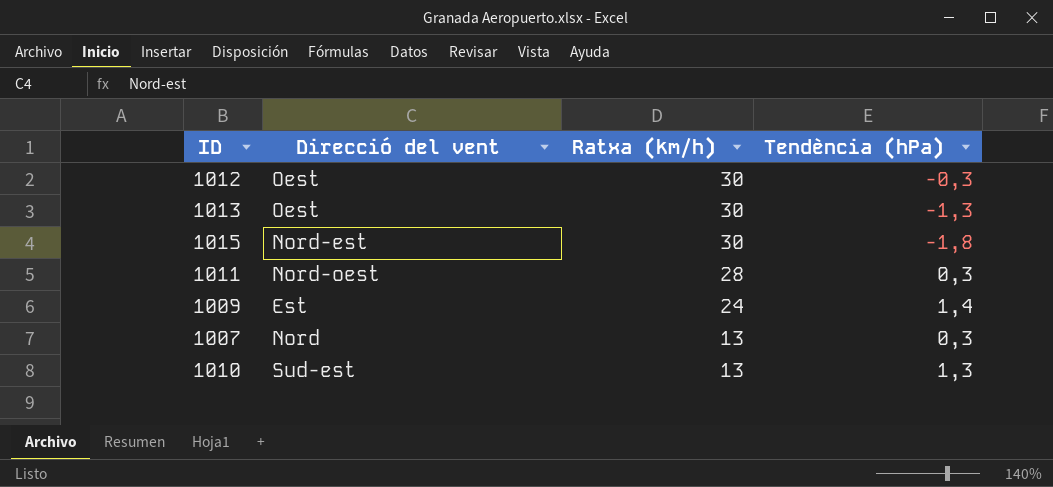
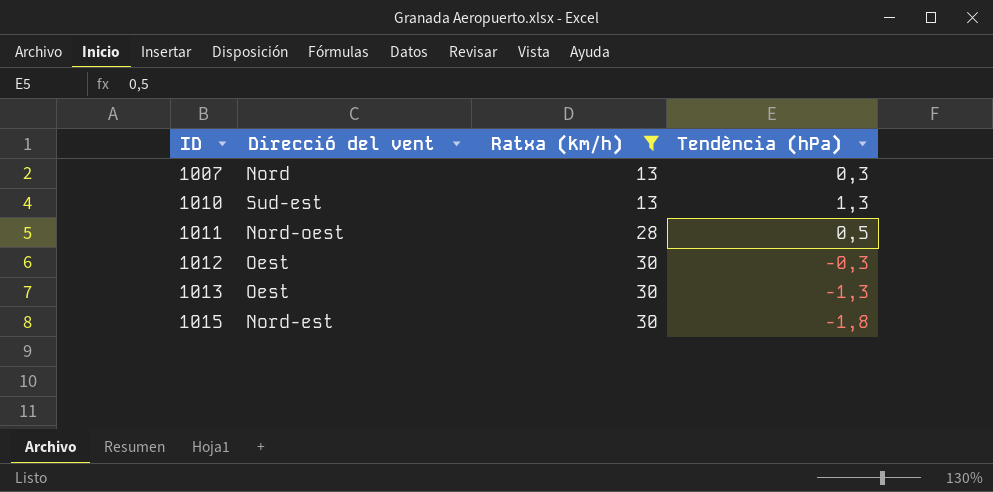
filter: none -> Ratxa (km/h) != 24
row order: Ratxa (km/h) descending -> ID ascending
1011 | Tendència (hPa): 0,3 -> 0,5

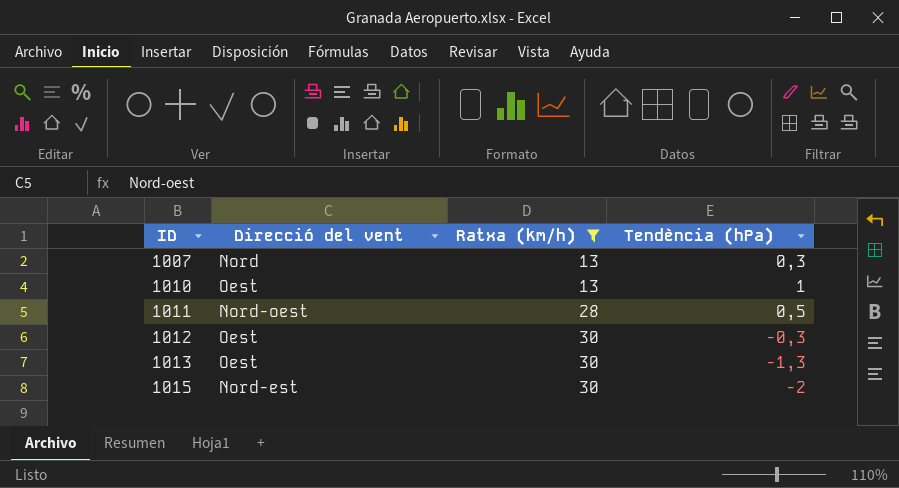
1010 | Direcció del vent: Sud-est -> Oest
1010 | Tendència (hPa): 1,3 -> 1
1015 | Tendència (hPa): -1,8 -> -2

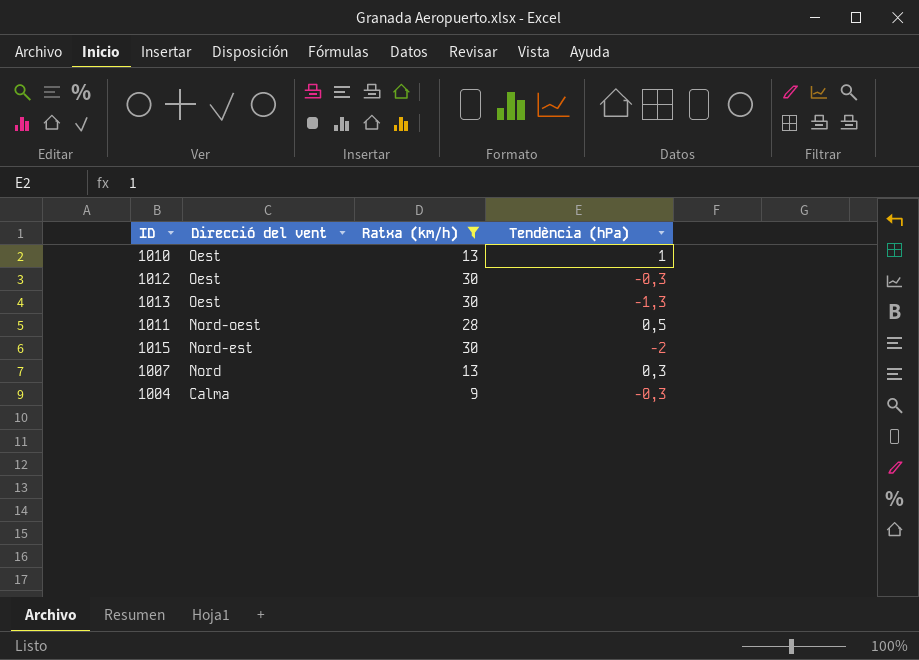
row order: ID ascending -> Direcció del vent descending
row 1004: none -> Calma | 9 | -0,3

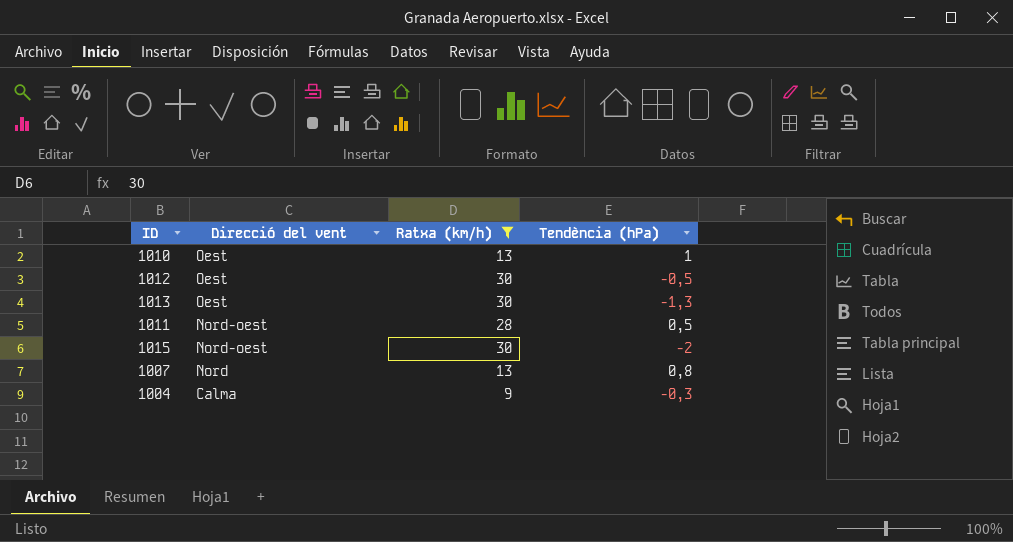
1012 | Tendència (hPa): -0,3 -> -0,5
1015 | Direcció del vent: Nord-est -> Nord-oest
1007 | Tendència (hPa): 0,3 -> 0,8

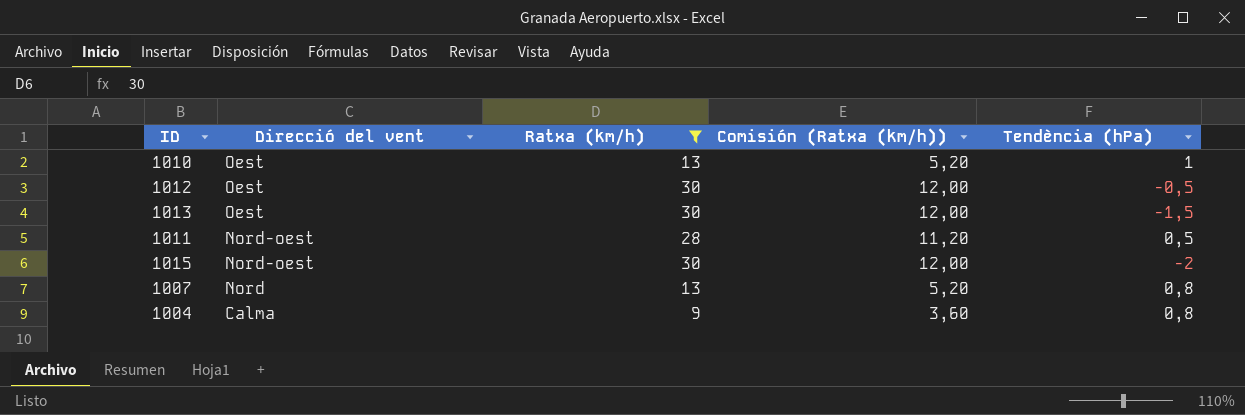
column Comisión (Ratxa (km/h)) | formula: none -> [Ratxa (km/h)] * 0,4
1013 | Tendència (hPa): -1,3 -> -1,5
1004 | Tendència (hPa): -0,3 -> 0,8

